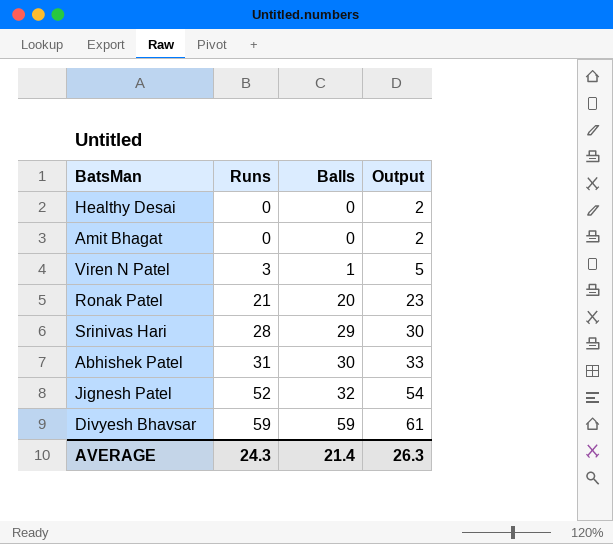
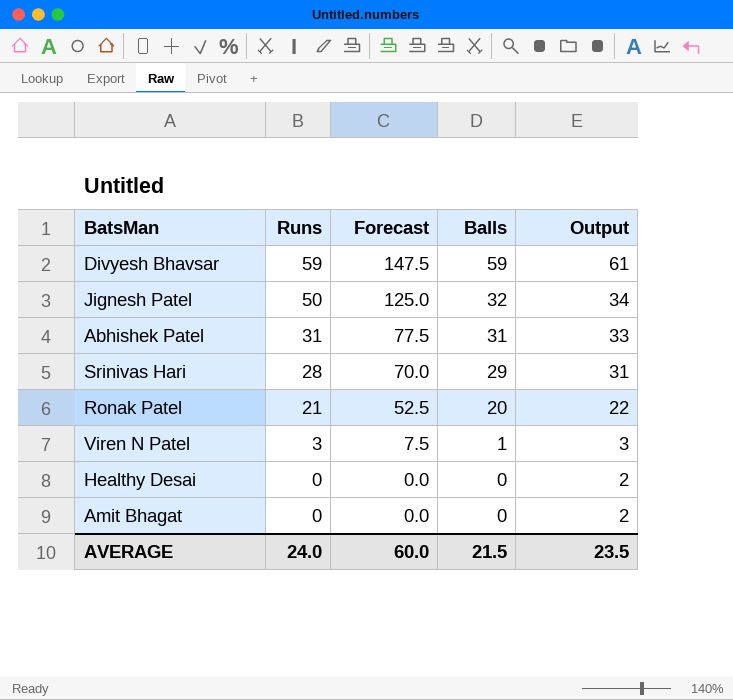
row order: Runs ascending -> Runs descending
column Forecast | formula: none -> [Runs] * 2.5
column Output | formula: [Runs] + 2 -> [Balls] + 2
Jignesh Patel | Runs: 52 -> 50
Abhishek Patel | Balls: 30 -> 31
AVERAGE | Runs: 24.3 -> 24.0
AVERAGE | Balls: 21.4 -> 21.5
AVERAGE | Output: 26.3 -> 23.5

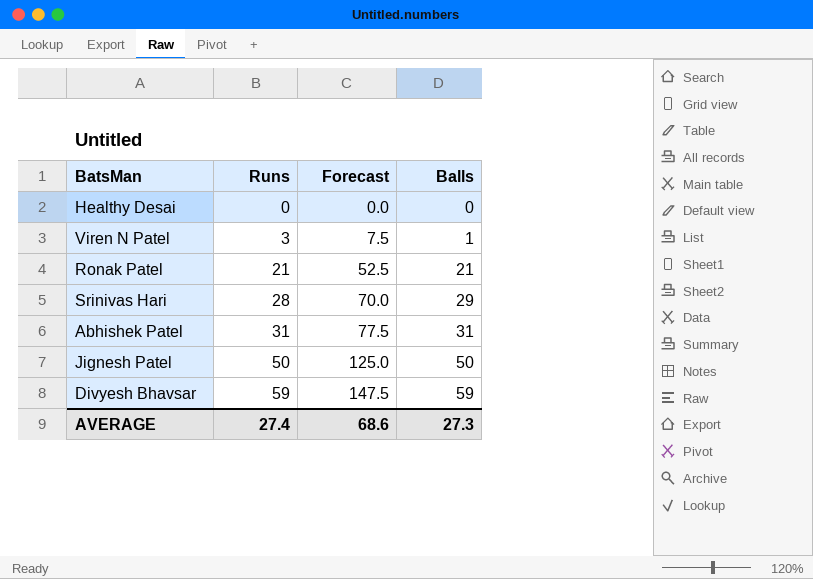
row order: Runs descending -> Runs ascending
column Output | formula: [Balls] + 2 -> none
row Amit Bhagat: 0 | 0.0 | 0 | 2 -> none
Ronak Patel | Balls: 20 -> 21
Jignesh Patel | Balls: 32 -> 50
AVERAGE | Runs: 24.0 -> 27.4
AVERAGE | Forecast: 60.0 -> 68.6
AVERAGE | Balls: 21.5 -> 27.3

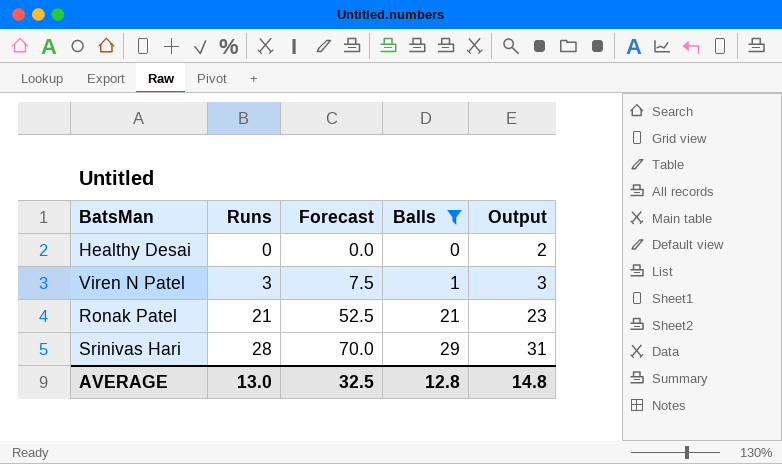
filter: none -> Balls <= 29
column Output | formula: none -> [Balls] + 2
AVERAGE | Runs: 27.4 -> 13.0
AVERAGE | Forecast: 68.6 -> 32.5
AVERAGE | Balls: 27.3 -> 12.8

